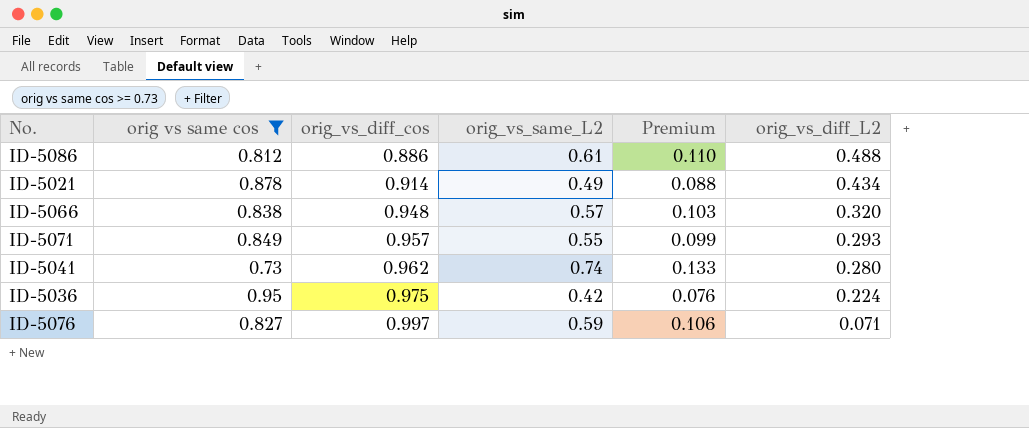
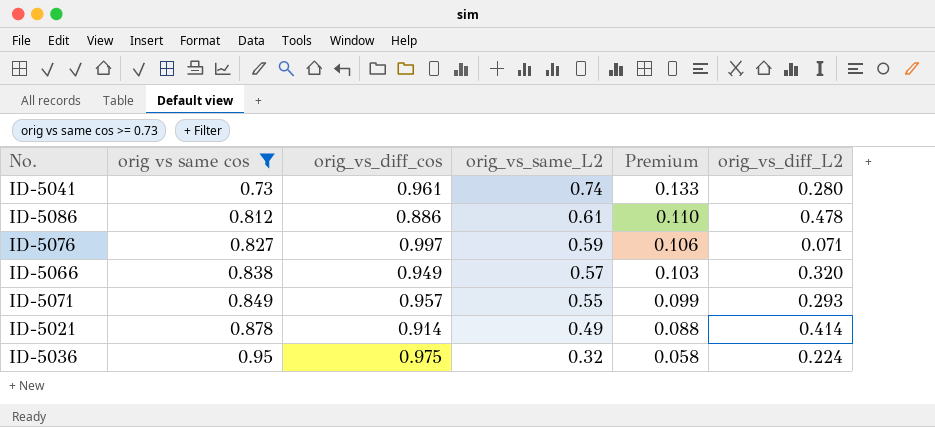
row order: orig_vs_diff_cos ascending -> orig vs same cos ascending
ID-5041 | orig_vs_diff_cos: 0.962 -> 0.961
ID-5086 | orig_vs_diff_L2: 0.488 -> 0.478
ID-5066 | orig_vs_diff_cos: 0.948 -> 0.949
ID-5021 | orig_vs_diff_L2: 0.434 -> 0.414
ID-5036 | orig_vs_same_L2: 0.42 -> 0.32
ID-5036 | Premium: 0.076 -> 0.058

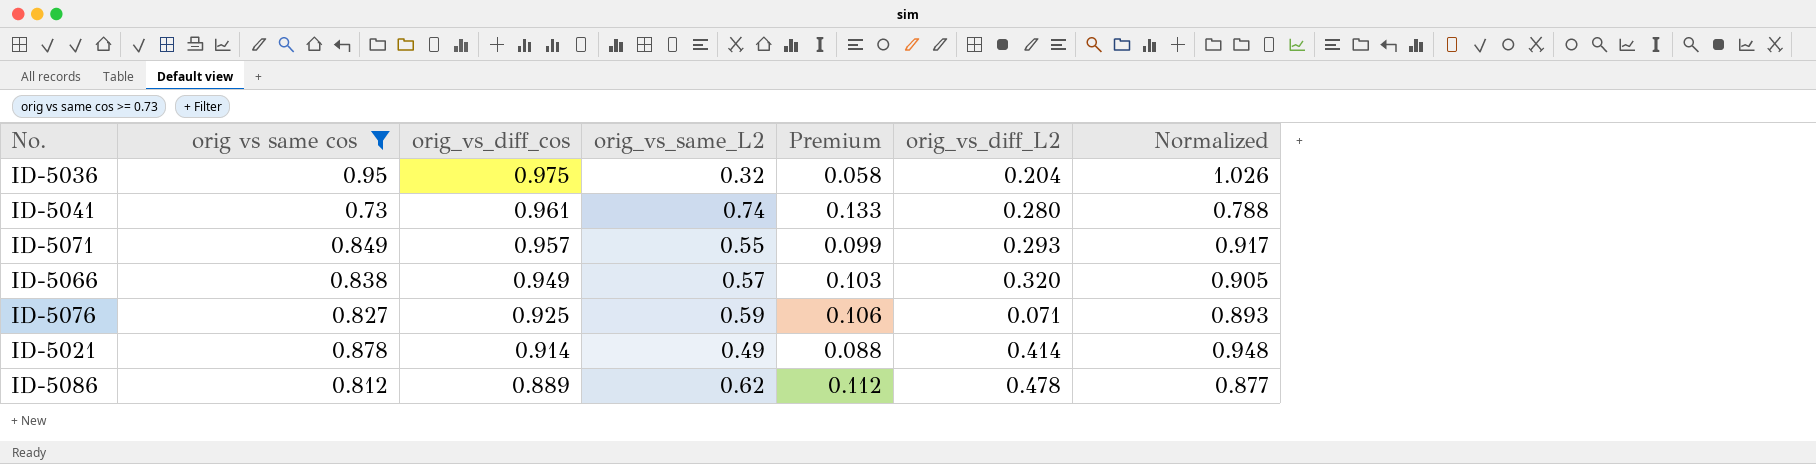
row order: orig vs same cos ascending -> orig_vs_diff_cos descending
column Normalized | formula: none -> [orig vs same cos] * 1.08
ID-5036 | orig_vs_diff_L2: 0.224 -> 0.204
ID-5076 | orig_vs_diff_cos: 0.997 -> 0.925
ID-5086 | orig_vs_diff_cos: 0.886 -> 0.889
ID-5086 | orig_vs_same_L2: 0.61 -> 0.62
ID-5086 | Premium: 0.110 -> 0.112

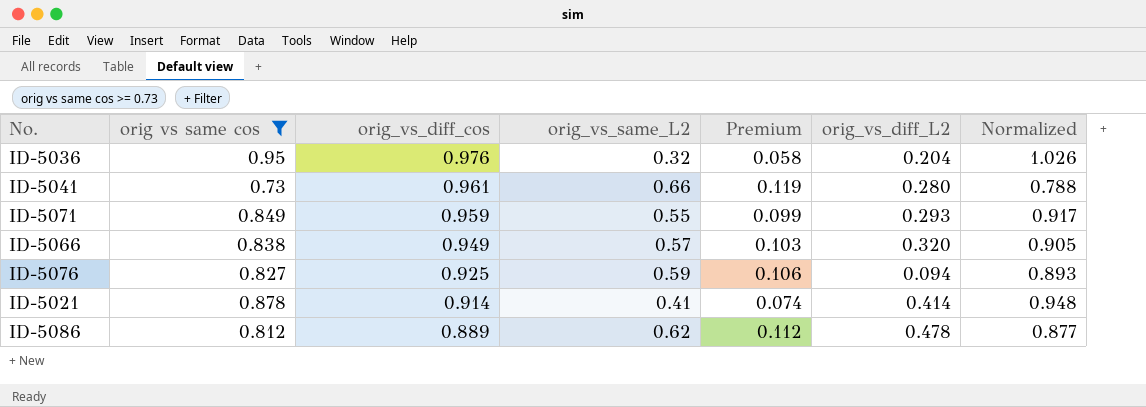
ID-5036 | orig_vs_diff_cos: 0.975 -> 0.976
ID-5041 | orig_vs_same_L2: 0.74 -> 0.66
ID-5041 | Premium: 0.133 -> 0.119
ID-5071 | orig_vs_diff_cos: 0.957 -> 0.959
ID-5076 | orig_vs_diff_L2: 0.071 -> 0.094
ID-5021 | orig_vs_same_L2: 0.49 -> 0.41
ID-5021 | Premium: 0.088 -> 0.074

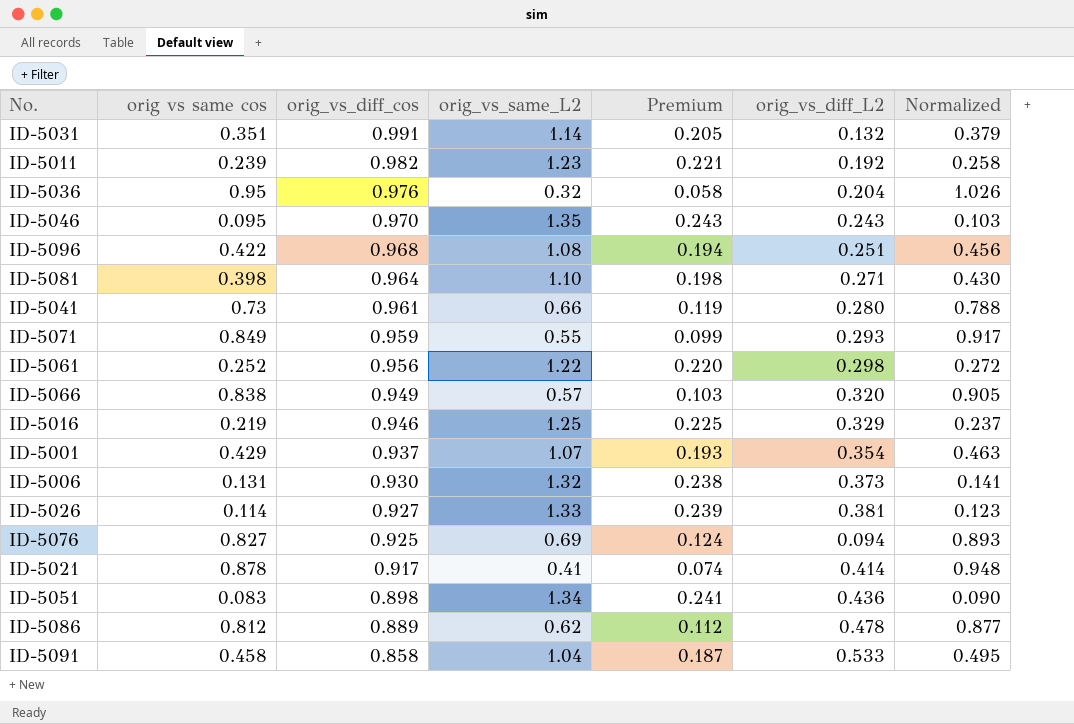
filter: orig vs same cos >= 0.73 -> none
ID-5076 | orig_vs_same_L2: 0.59 -> 0.69
ID-5076 | Premium: 0.106 -> 0.124
ID-5021 | orig_vs_diff_cos: 0.914 -> 0.917

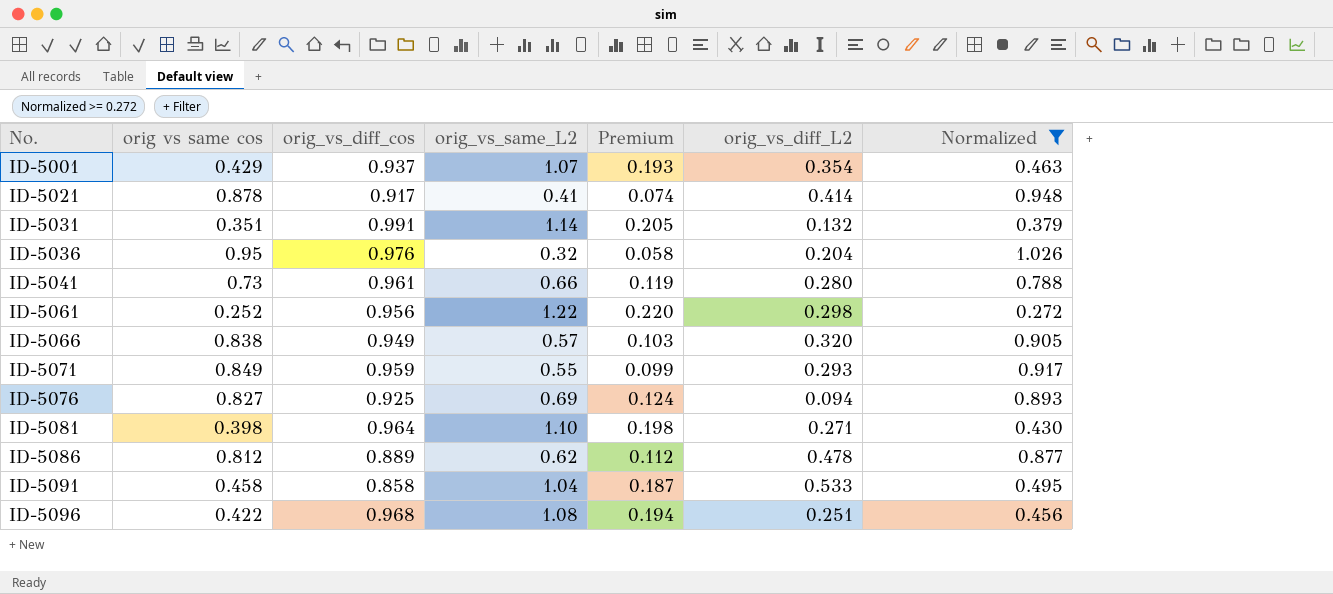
filter: none -> Normalized >= 0.272
row order: orig_vs_diff_cos descending -> No. ascending

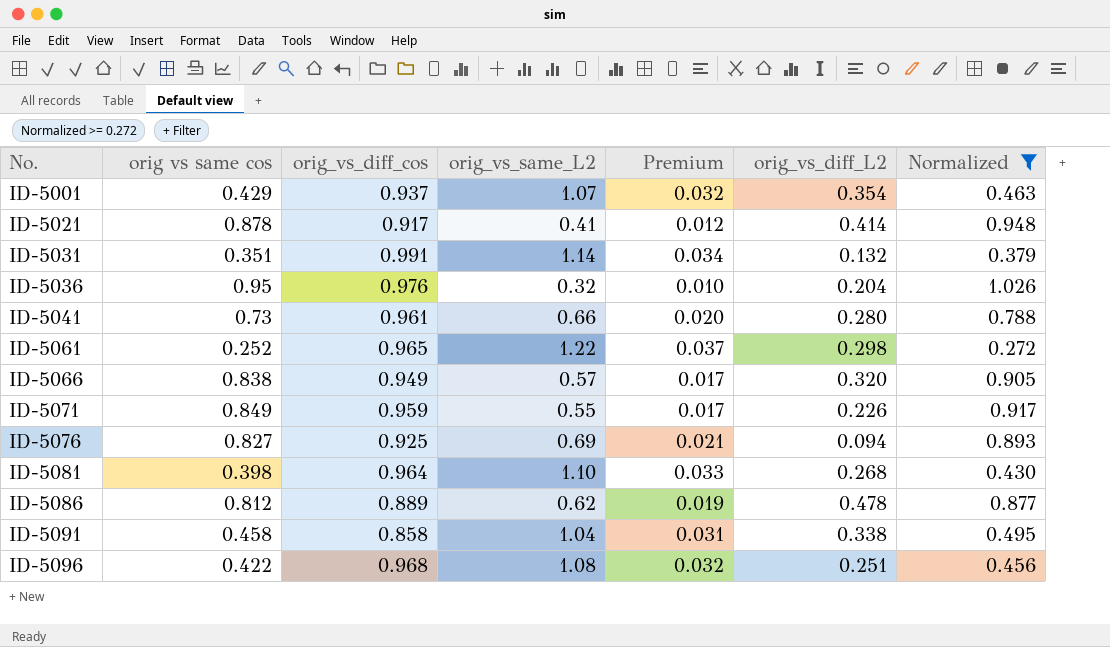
column Premium | formula: [orig_vs_same_L2] * 0.18 -> [orig_vs_same_L2] * 0.03
ID-5061 | orig_vs_diff_cos: 0.956 -> 0.965
ID-5071 | orig_vs_diff_L2: 0.293 -> 0.226
ID-5081 | orig_vs_diff_L2: 0.271 -> 0.268
ID-5091 | orig_vs_diff_L2: 0.533 -> 0.338

